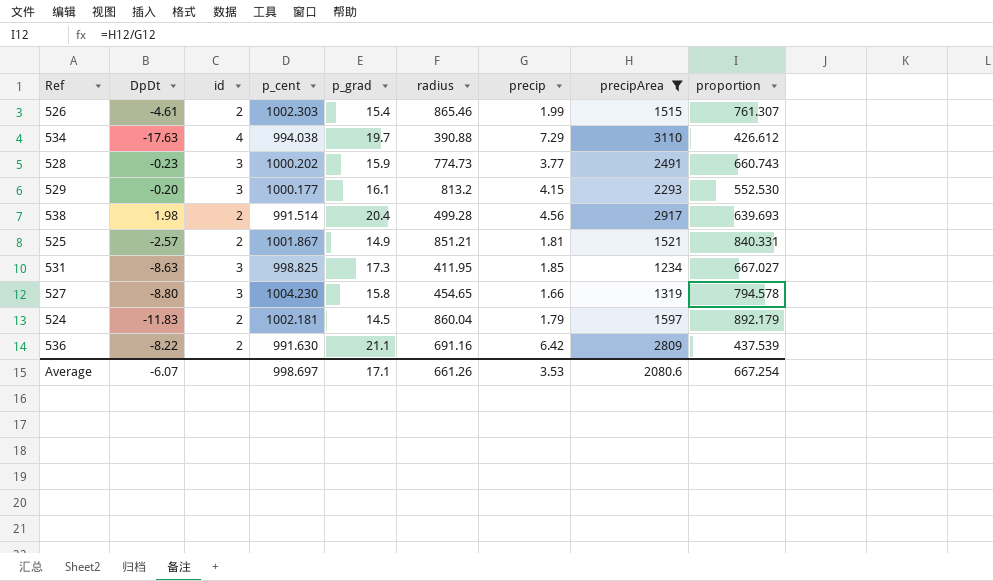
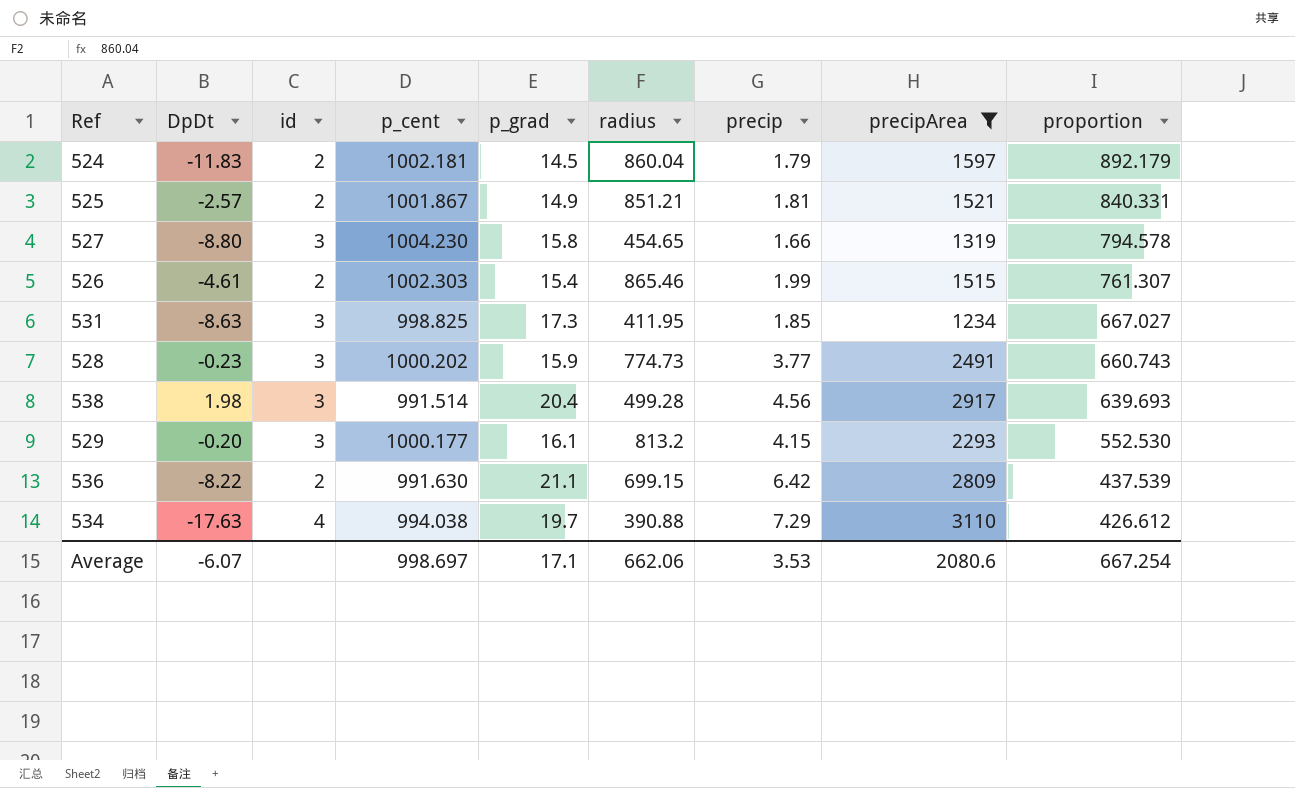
row order: none -> proportion descending
538 | id: 2 -> 3
536 | radius: 691.16 -> 699.15
Average | radius: 661.26 -> 662.06

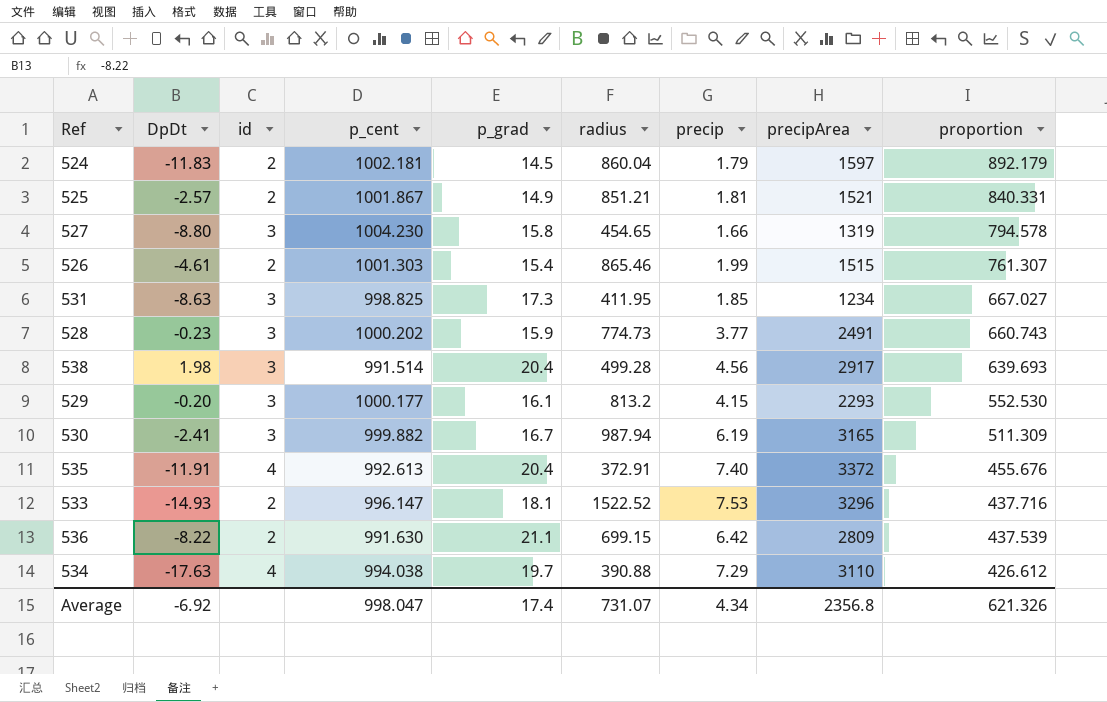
filter: precipArea <= 3110 -> none
526 | p_cent: 1002.303 -> 1001.303
Average | DpDt: -6.07 -> -6.92
Average | p_cent: 998.697 -> 998.047
Average | p_grad: 17.1 -> 17.4
Average | radius: 662.06 -> 731.07
Average | precip: 3.53 -> 4.34
Average | precipArea: 2080.6 -> 2356.8
Average | proportion: 667.254 -> 621.326

